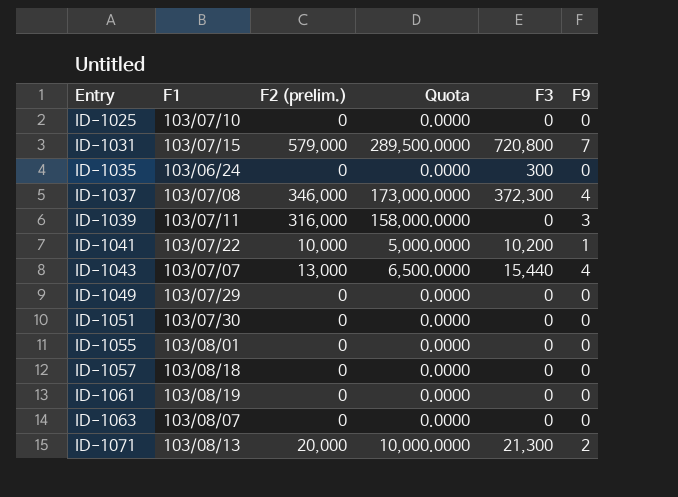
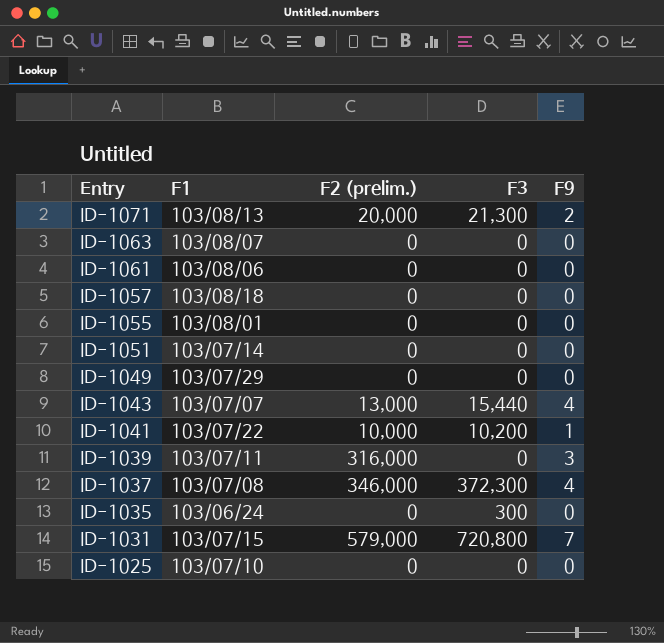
row order: Entry ascending -> Entry descending
column Quota | formula: [F2 (prelim.)] * 0.5 -> none
ID-1061 | F1: 103/08/19 -> 103/08/06
ID-1051 | F1: 103/07/30 -> 103/07/14

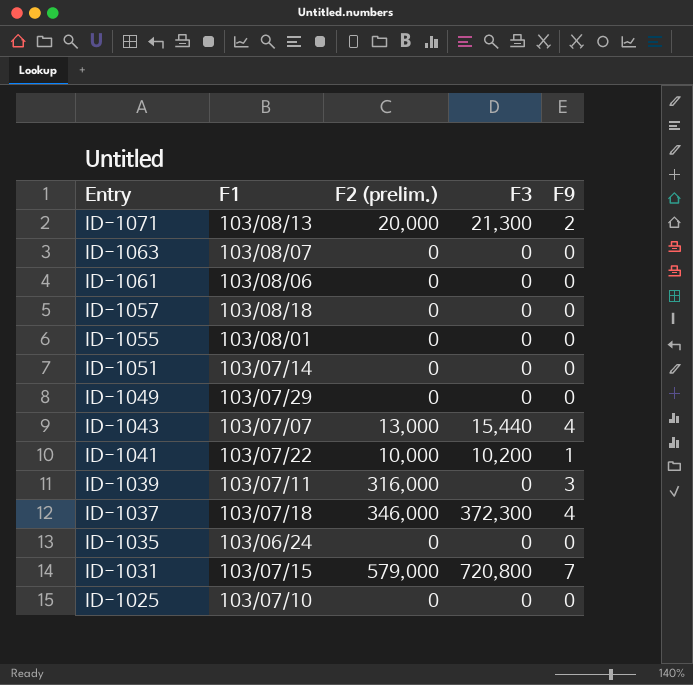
ID-1037 | F1: 103/07/08 -> 103/07/18
ID-1035 | F3: 300 -> 0

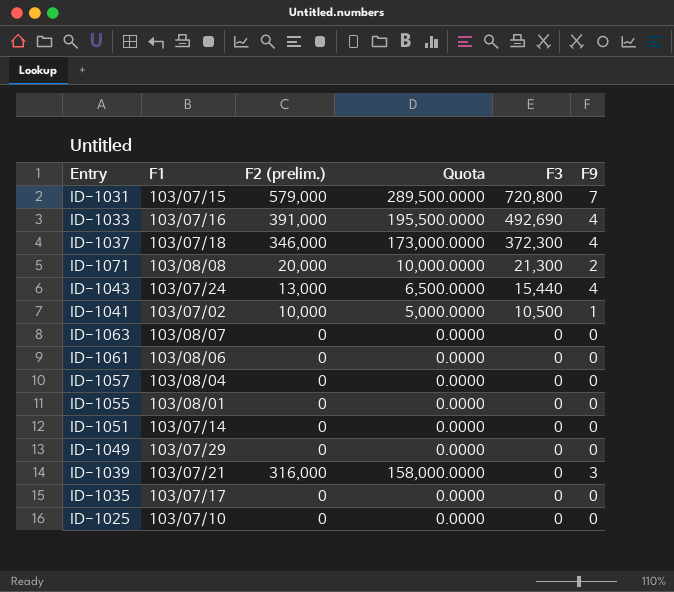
row order: Entry descending -> F3 descending
column Quota | formula: none -> [F2 (prelim.)] * 0.5
row ID-1033: none -> 103/07/16 | 391,000 | 195,500.0000 | 492,690 | 4
ID-1071 | F1: 103/08/13 -> 103/08/08
ID-1043 | F1: 103/07/07 -> 103/07/24
ID-1041 | F1: 103/07/22 -> 103/07/02
ID-1041 | F3: 10,200 -> 10,500
ID-1057 | F1: 103/08/18 -> 103/08/04
ID-1039 | F1: 103/07/11 -> 103/07/21
ID-1035 | F1: 103/06/24 -> 103/07/17

